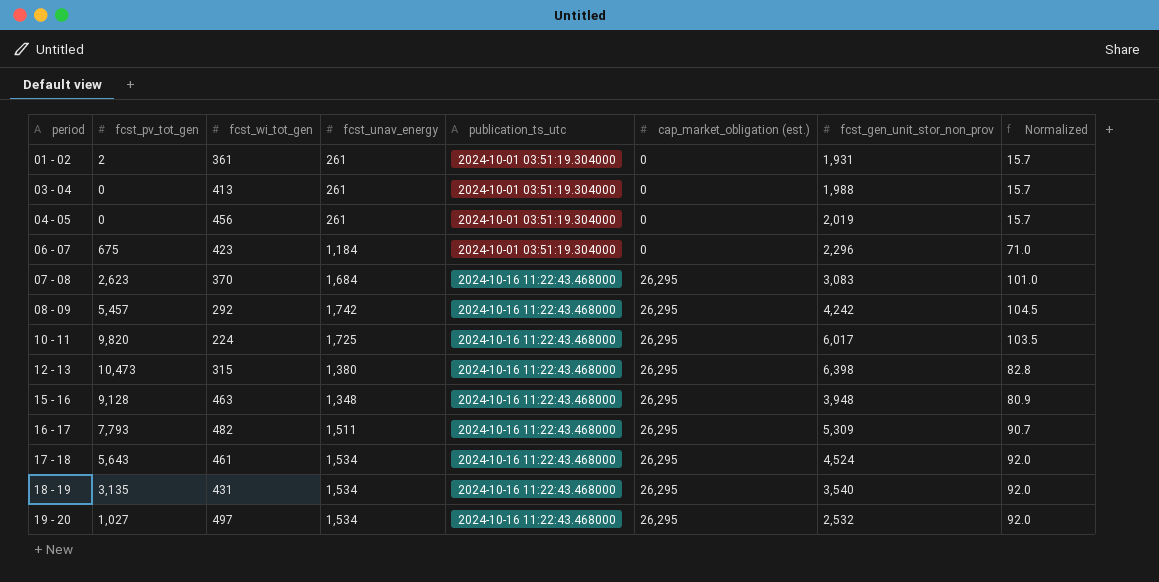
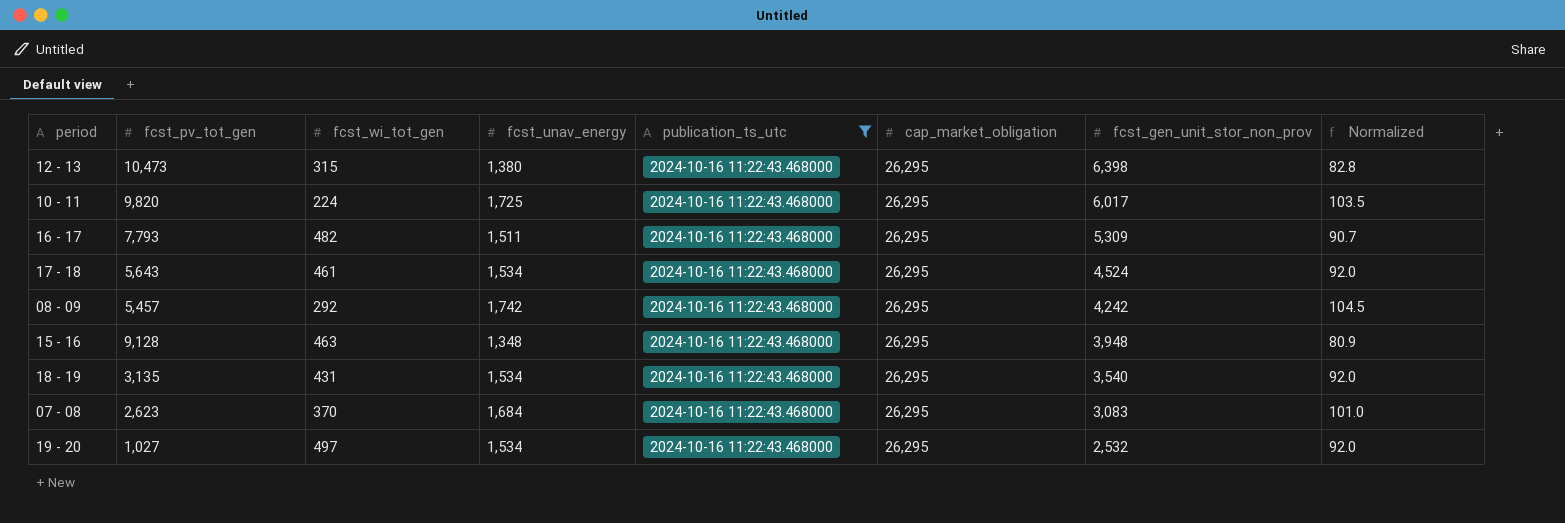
filter: none -> publication_ts_utc = 2024-10-16 11:22:43.468000
row order: period ascending -> fcst_gen_unit_stor_non_prov descending
column name: cap_market_obligation (est.) -> cap_market_obligation

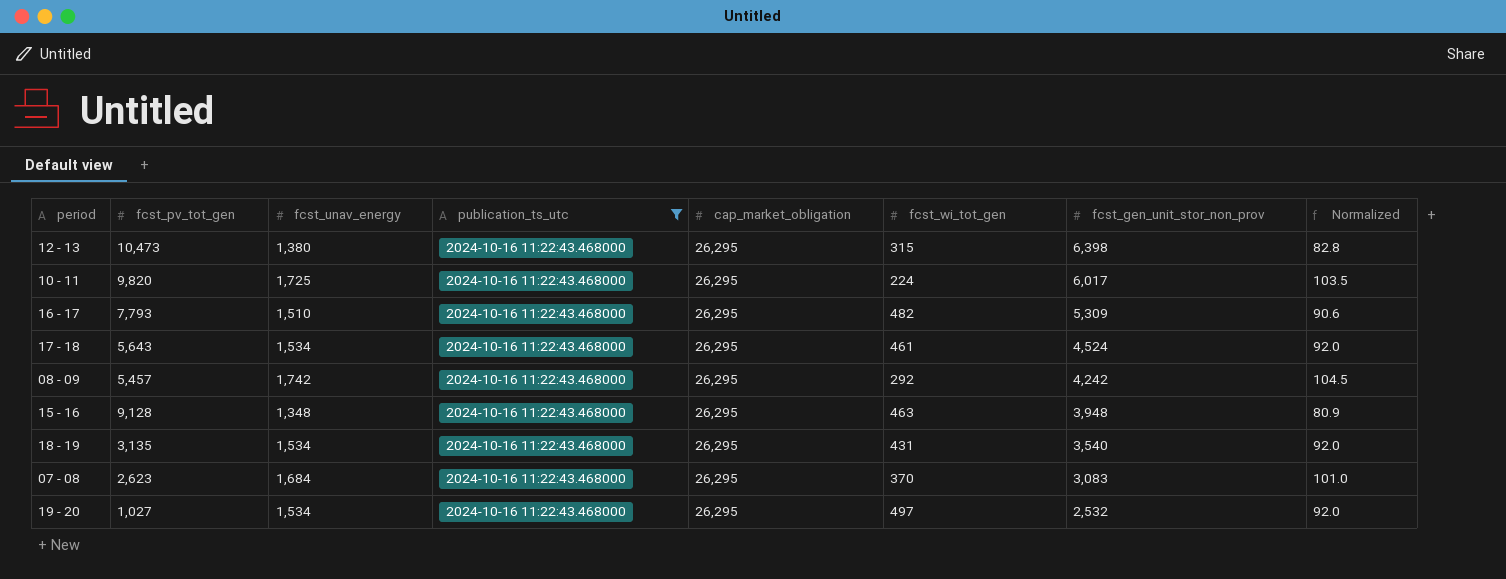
column fcst_wi_tot_gen | position: 3 -> 6
16 - 17 | fcst_unav_energy: 1,511 -> 1,510
16 - 17 | Normalized: 90.7 -> 90.6

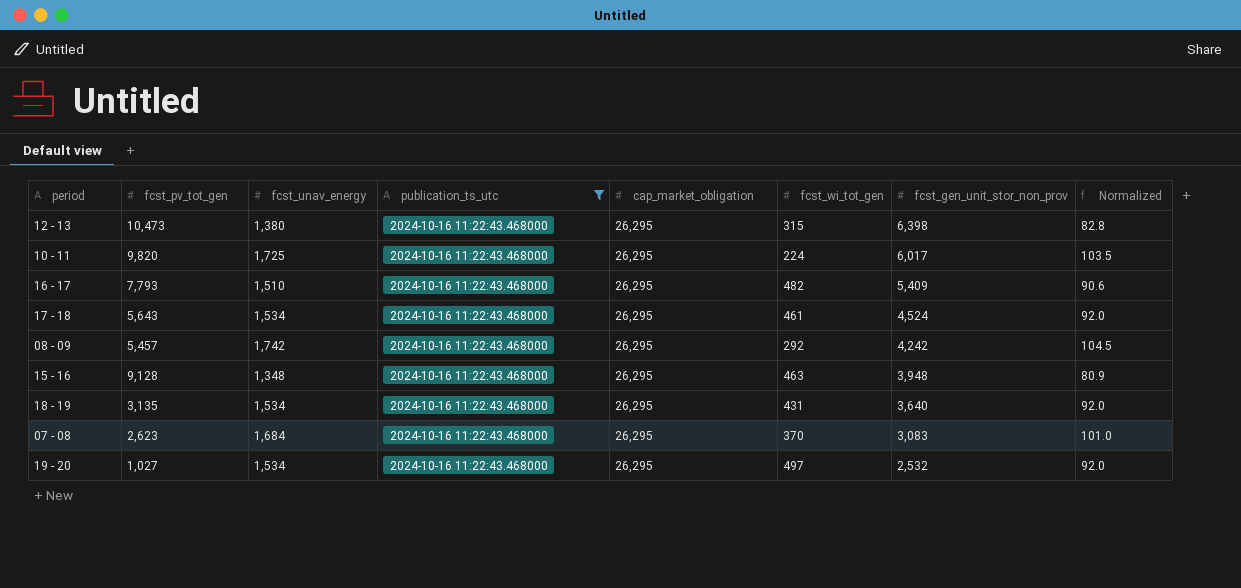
16 - 17 | fcst_gen_unit_stor_non_prov: 5,309 -> 5,409
18 - 19 | fcst_gen_unit_stor_non_prov: 3,540 -> 3,640

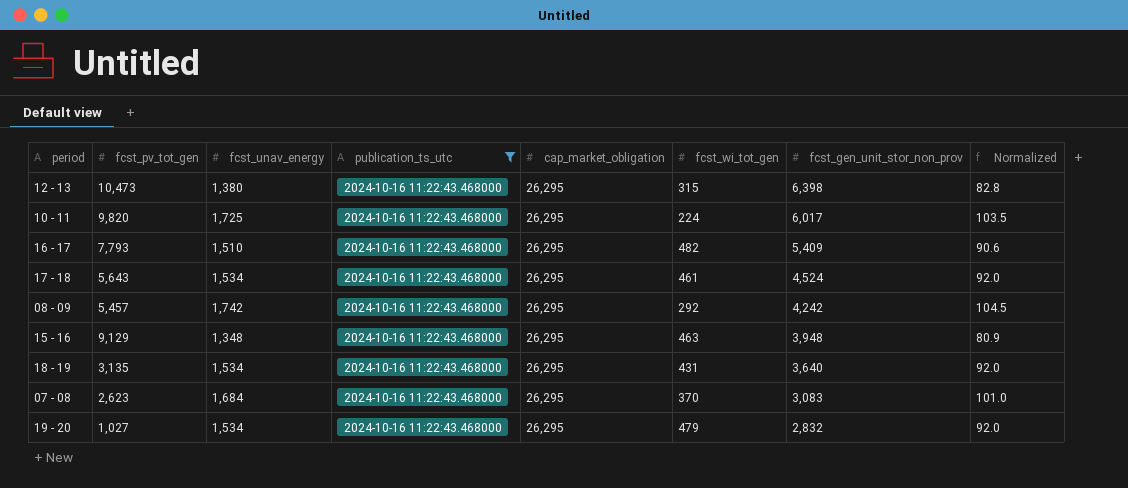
15 - 16 | fcst_pv_tot_gen: 9,128 -> 9,129
19 - 20 | fcst_wi_tot_gen: 497 -> 479
19 - 20 | fcst_gen_unit_stor_non_prov: 2,532 -> 2,832

